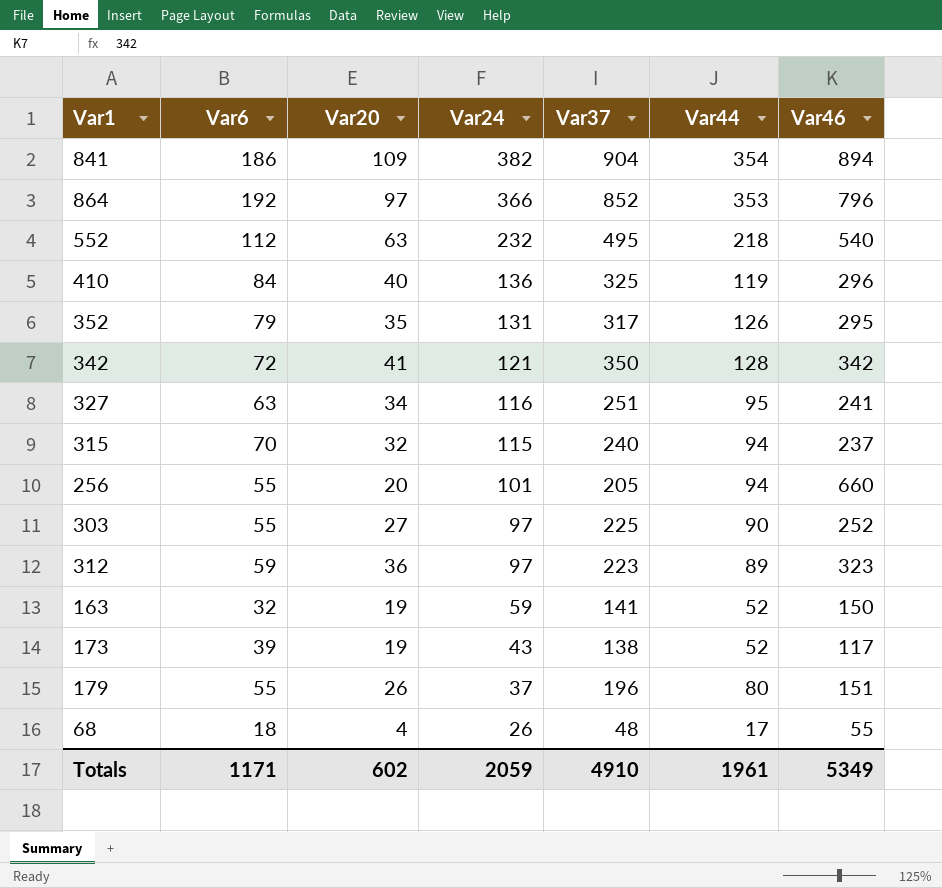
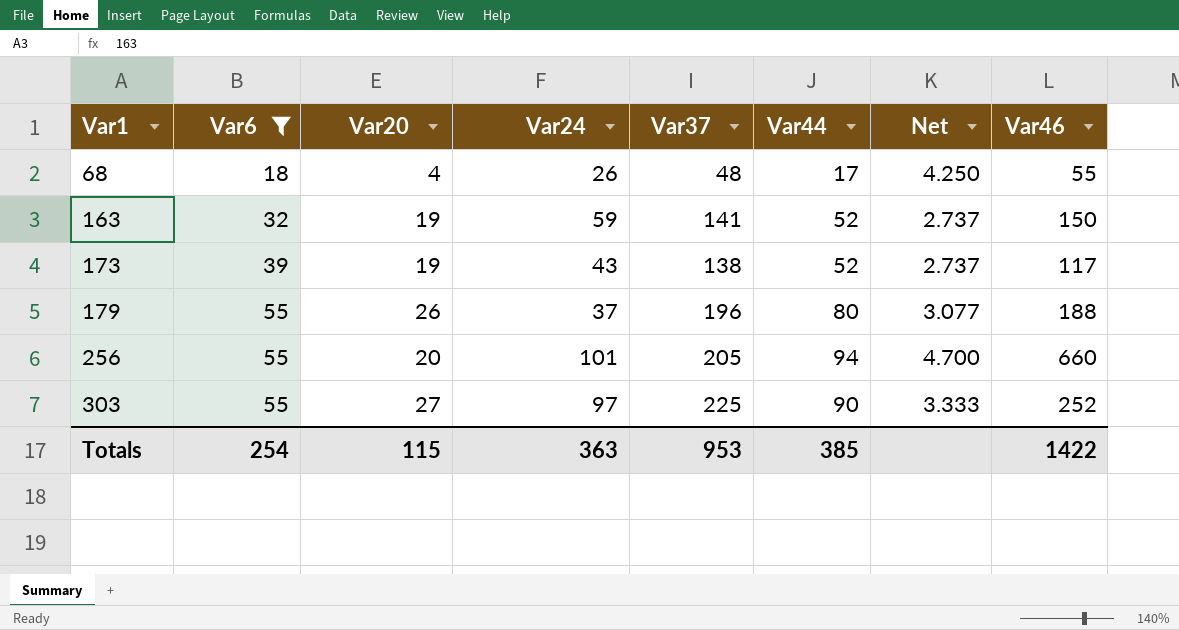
filter: none -> Var6 <= 55
row order: Var24 descending -> Var1 ascending
column Net | formula: none -> [Var44] / [Var20]
179 | Var46: 151 -> 188
Totals | Var6: 1171 -> 254
Totals | Var20: 602 -> 115
Totals | Var24: 2059 -> 363
Totals | Var37: 4910 -> 953
Totals | Var44: 1961 -> 385
Totals | Var46: 5349 -> 1422

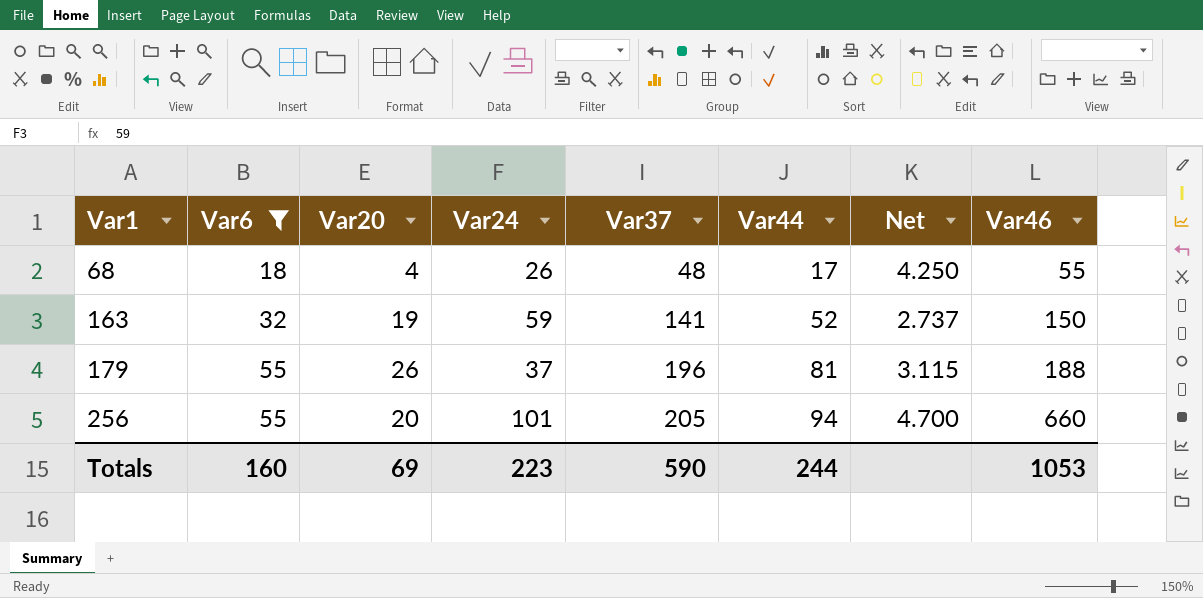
row 173: 39 | 19 | 43 | 138 | 52 | 2.737 | 117 -> none
row 303: 55 | 27 | 97 | 225 | 90 | 3.333 | 252 -> none
179 | Var44: 80 -> 81
179 | Net: 3.077 -> 3.115
Totals | Var6: 254 -> 160
Totals | Var20: 115 -> 69
Totals | Var24: 363 -> 223
Totals | Var37: 953 -> 590
Totals | Var44: 385 -> 244
Totals | Var46: 1422 -> 1053

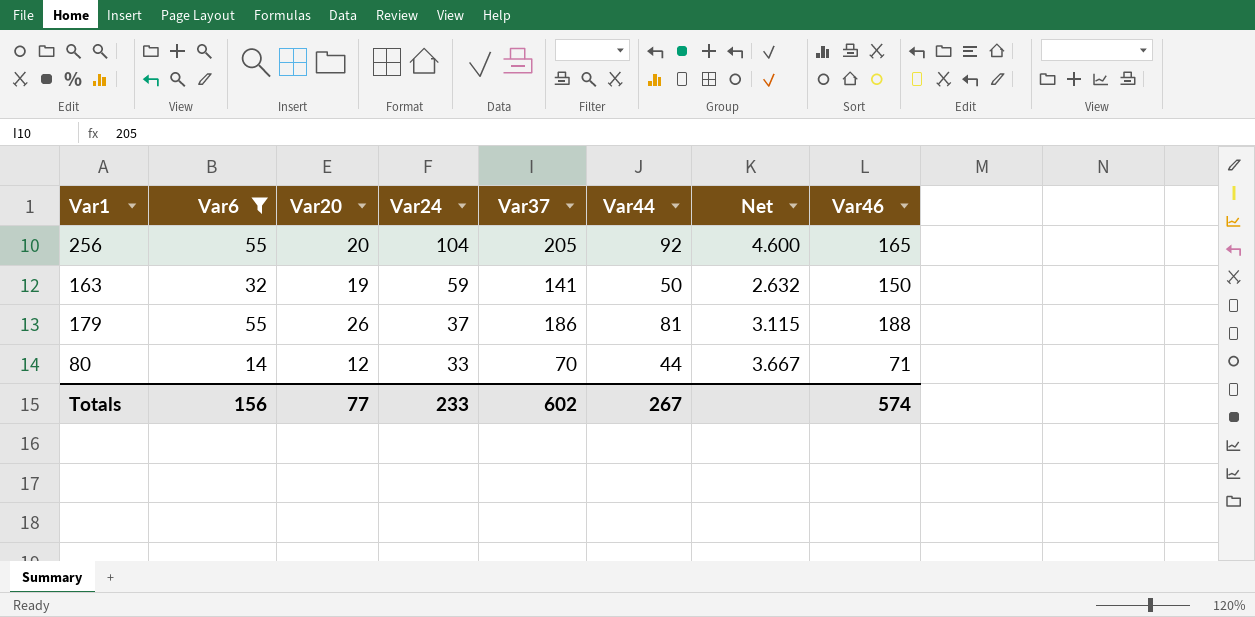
row order: Var1 ascending -> Var24 descending
row 68: 18 | 4 | 26 | 48 | 17 | 4.250 | 55 -> none
256 | Var24: 101 -> 104
256 | Var44: 94 -> 92
256 | Net: 4.700 -> 4.600
256 | Var46: 660 -> 165
163 | Var44: 52 -> 50
163 | Net: 2.737 -> 2.632
179 | Var37: 196 -> 186
row 80: none -> 14 | 12 | 33 | 70 | 44 | 3.667 | 71
Totals | Var6: 160 -> 156
Totals | Var20: 69 -> 77
Totals | Var24: 223 -> 233
Totals | Var37: 590 -> 602
Totals | Var44: 244 -> 267
Totals | Var46: 1053 -> 574

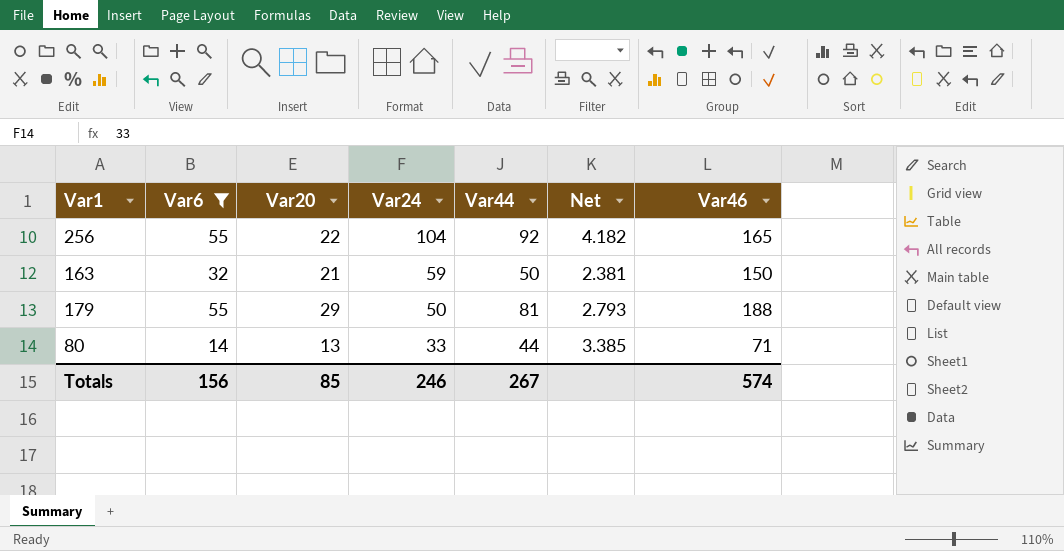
column Var37 | position: 5 -> none
256 | Var20: 20 -> 22
256 | Net: 4.600 -> 4.182
163 | Var20: 19 -> 21
163 | Net: 2.632 -> 2.381
179 | Var20: 26 -> 29
179 | Var24: 37 -> 50
179 | Net: 3.115 -> 2.793
80 | Var20: 12 -> 13
80 | Net: 3.667 -> 3.385
Totals | Var20: 77 -> 85
Totals | Var24: 233 -> 246

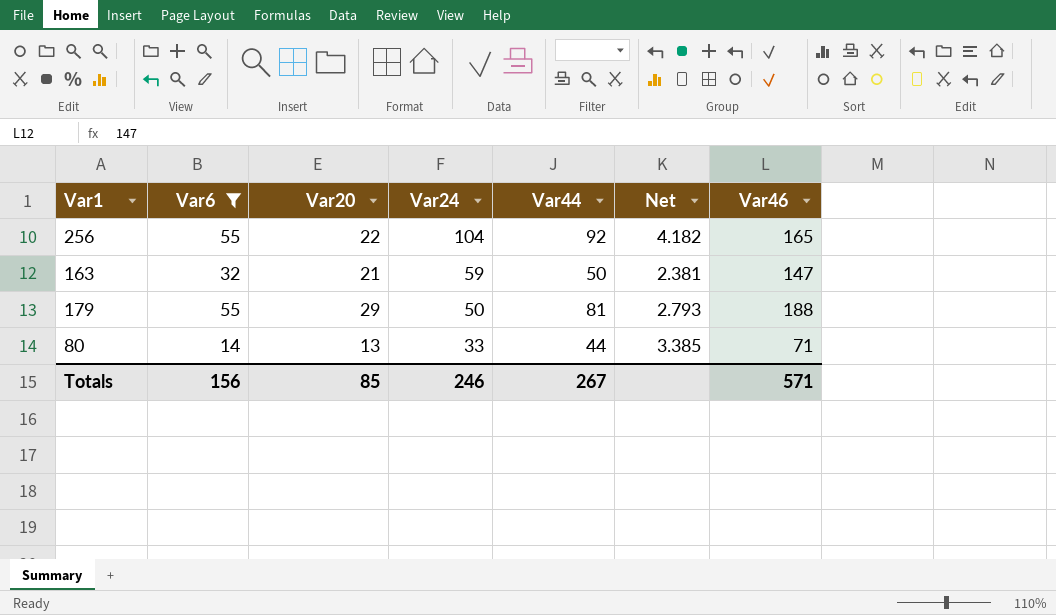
163 | Var46: 150 -> 147
Totals | Var46: 574 -> 571

